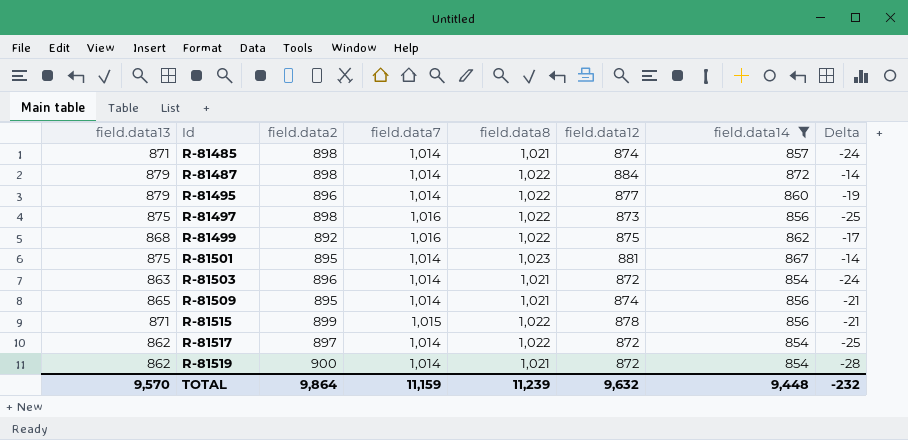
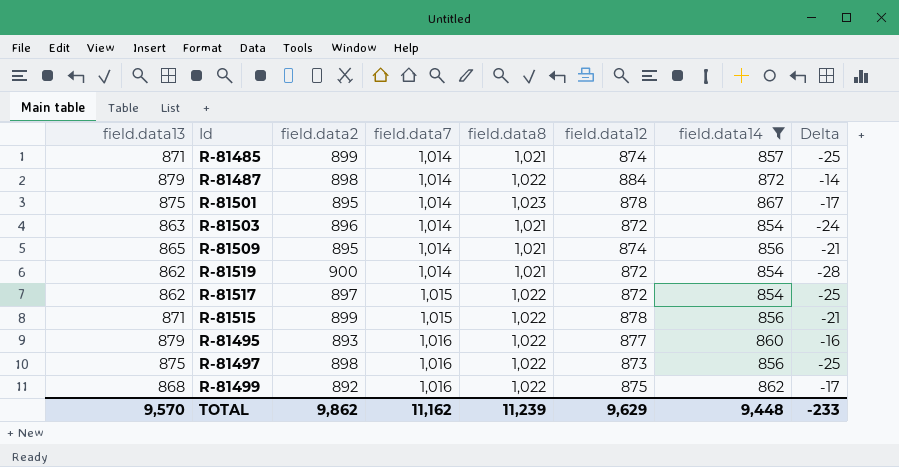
row order: Id ascending -> field.data7 ascending
R-81485 | field.data2: 898 -> 899
R-81485 | Delta: -24 -> -25
R-81501 | field.data12: 881 -> 878
R-81501 | Delta: -14 -> -17
R-81517 | field.data7: 1,014 -> 1,015
R-81495 | field.data2: 896 -> 893
R-81495 | field.data7: 1,014 -> 1,016
R-81495 | Delta: -19 -> -16
TOTAL | field.data2: 9,864 -> 9,862
TOTAL | field.data7: 11,159 -> 11,162
TOTAL | field.data12: 9,632 -> 9,629
TOTAL | Delta: -232 -> -233

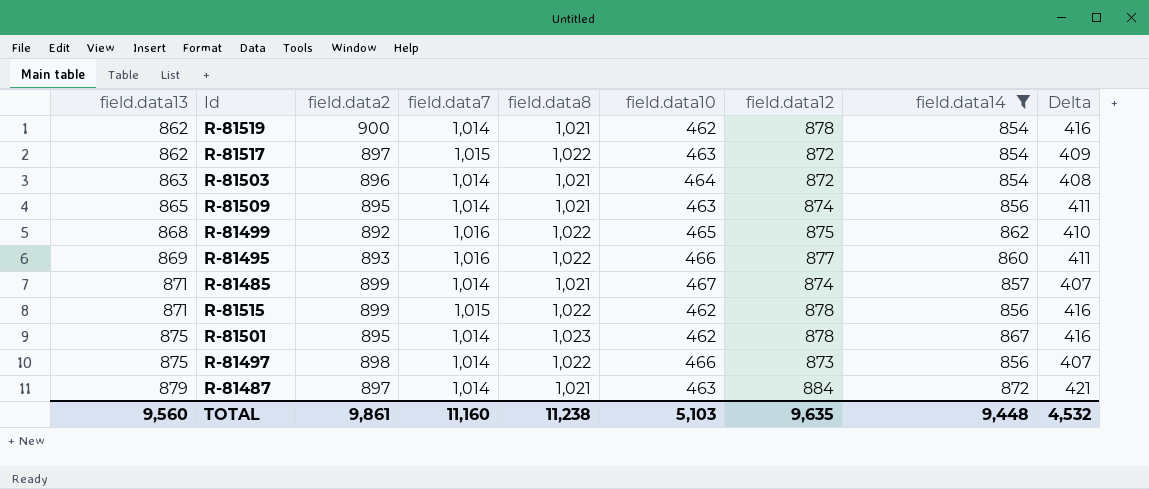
row order: field.data7 ascending -> field.data13 ascending
column field.data10 | position: none -> 6
column Delta | formula: [field.data12] - [field.data2] -> [field.data12] - [field.data10]
R-81519 | field.data12: 872 -> 878
R-81495 | field.data13: 879 -> 869
R-81497 | field.data7: 1,016 -> 1,014
R-81487 | field.data2: 898 -> 897
R-81487 | field.data8: 1,022 -> 1,021
TOTAL | field.data13: 9,570 -> 9,560
TOTAL | field.data2: 9,862 -> 9,861
TOTAL | field.data7: 11,162 -> 11,160
TOTAL | field.data8: 11,239 -> 11,238
TOTAL | field.data12: 9,629 -> 9,635
TOTAL | Delta: -233 -> 4,532

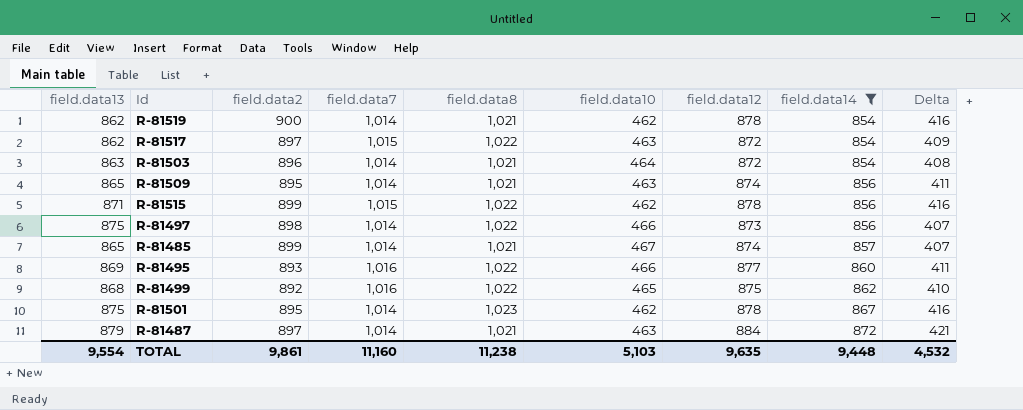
row order: field.data13 ascending -> field.data14 ascending
R-81485 | field.data13: 871 -> 865
TOTAL | field.data13: 9,560 -> 9,554

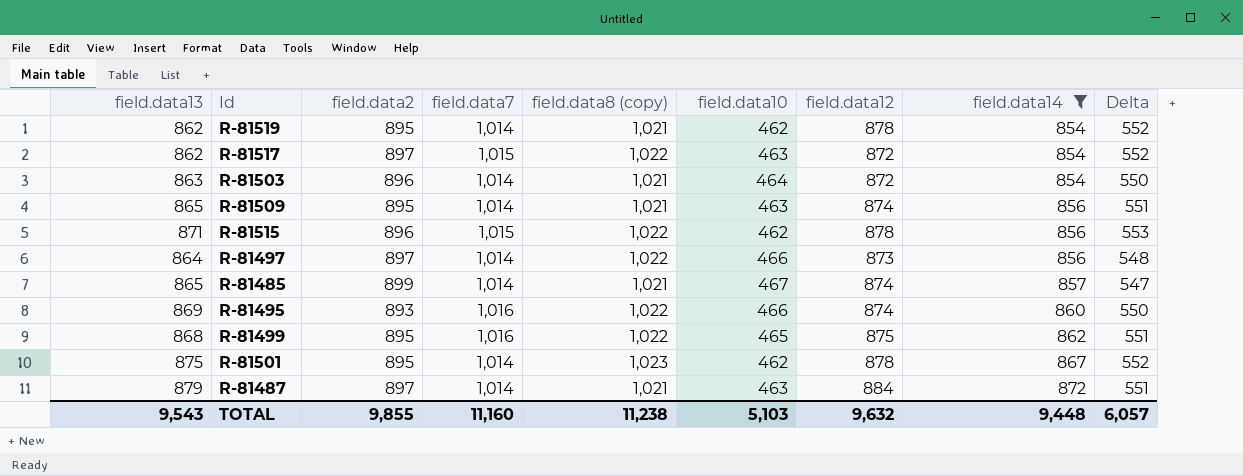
column name: field.data8 -> field.data8 (copy)
column Delta | formula: [field.data12] - [field.data10] -> [field.data7] - [field.data10]
R-81519 | field.data2: 900 -> 895
R-81515 | field.data2: 899 -> 896
R-81497 | field.data13: 875 -> 864
R-81497 | field.data2: 898 -> 897
R-81495 | field.data12: 877 -> 874
R-81499 | field.data2: 892 -> 895
TOTAL | field.data13: 9,554 -> 9,543
TOTAL | field.data2: 9,861 -> 9,855
TOTAL | field.data12: 9,635 -> 9,632
TOTAL | Delta: 4,532 -> 6,057

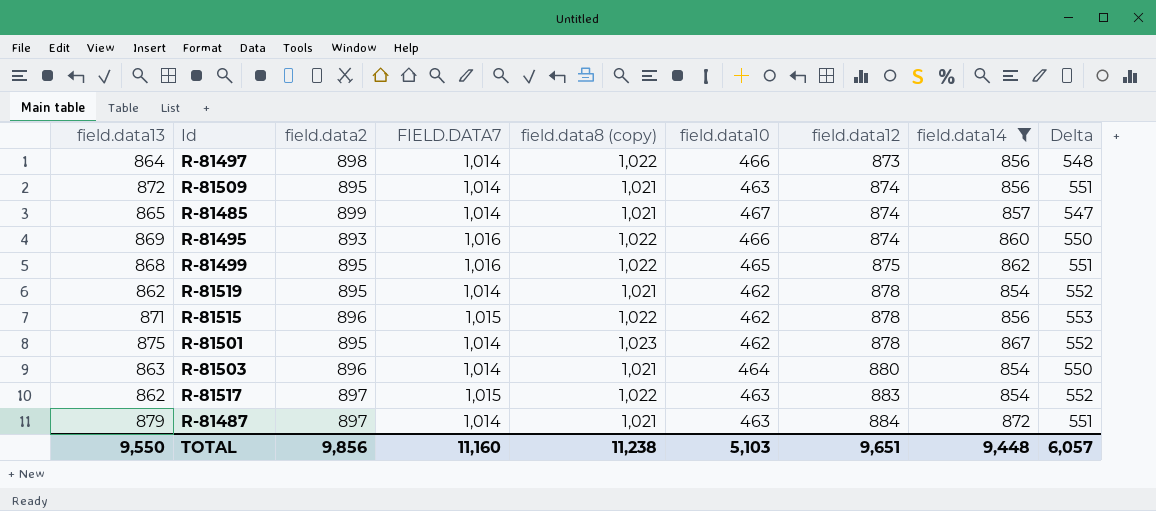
row order: field.data14 ascending -> field.data12 ascending
column name: field.data7 -> FIELD.DATA7
R-81497 | field.data2: 897 -> 898
R-81509 | field.data13: 865 -> 872
R-81503 | field.data12: 872 -> 880
R-81517 | field.data12: 872 -> 883
TOTAL | field.data13: 9,543 -> 9,550
TOTAL | field.data2: 9,855 -> 9,856
TOTAL | field.data12: 9,632 -> 9,651

